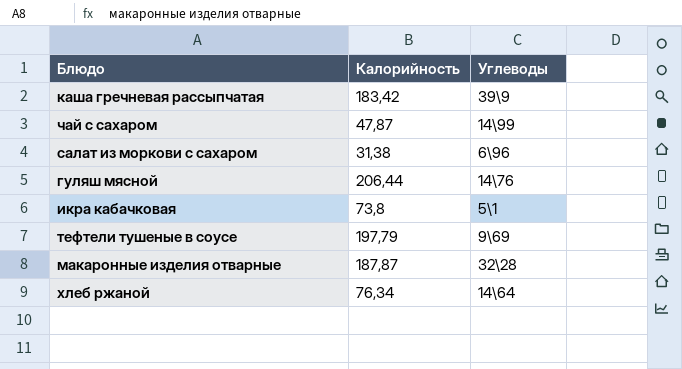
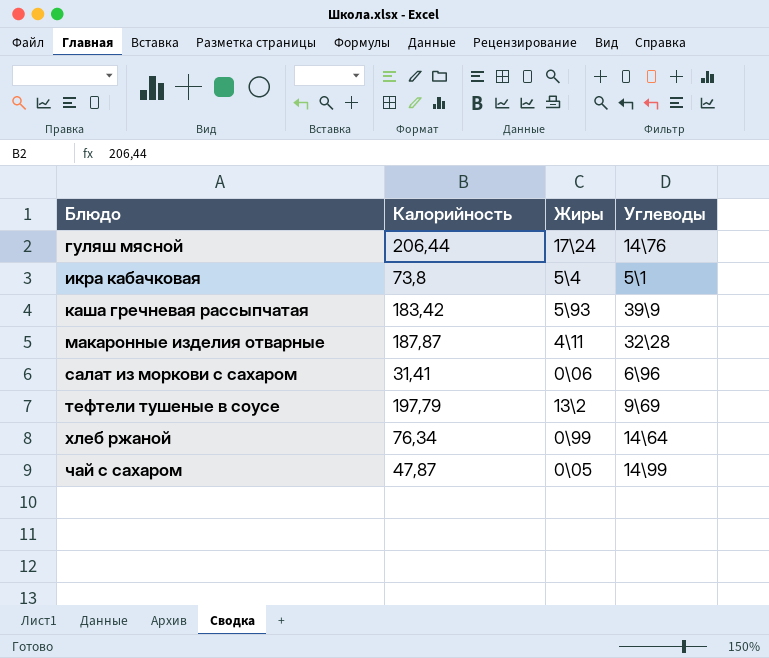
row order: none -> Блюдо ascending
column Жиры | position: none -> 3
салат из моркови с сахаром | Калорийность: 31,38 -> 31,41

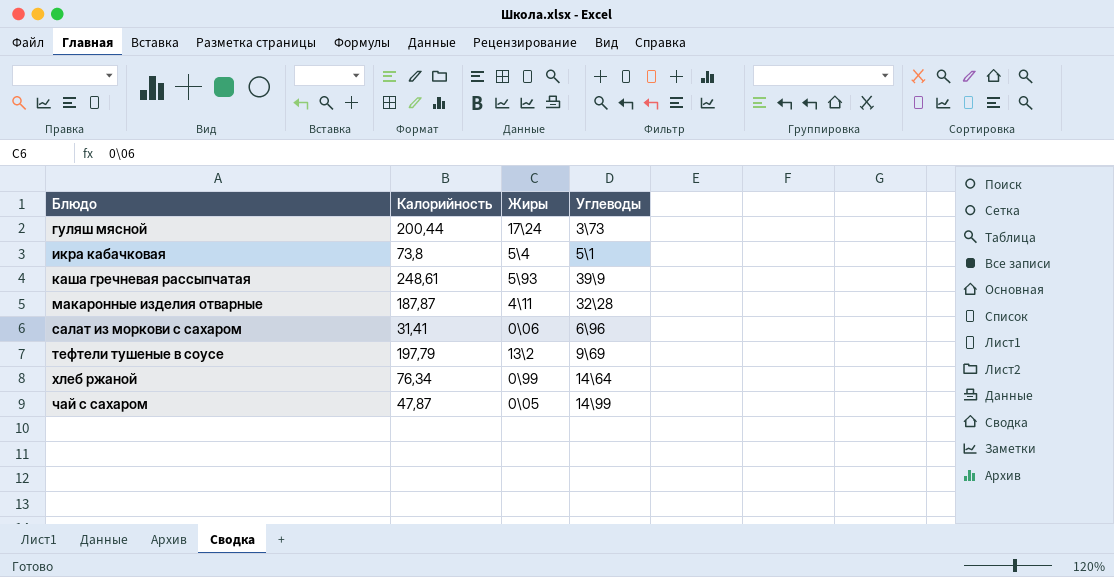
гуляш мясной | Калорийность: 206,44 -> 200,44
гуляш мясной | Углеводы: 14\76 -> 3\73
каша гречневая рассыпчатая | Калорийность: 183,42 -> 248,61

